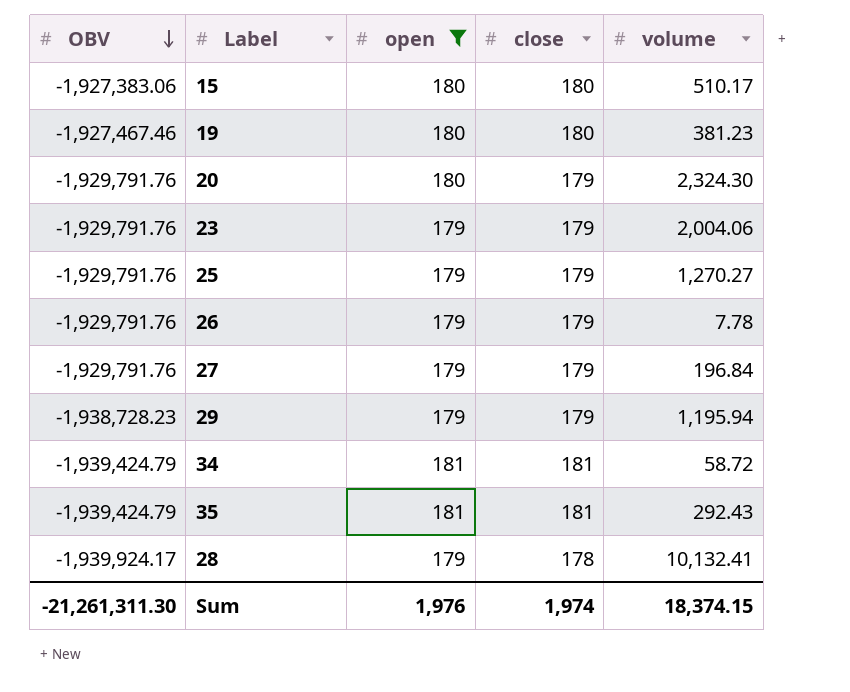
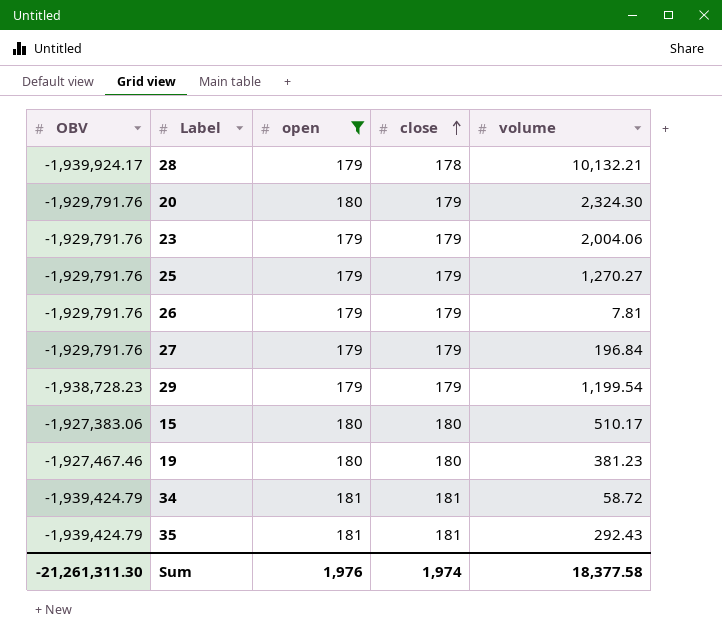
row order: OBV descending -> close ascending
28 | volume: 10,132.41 -> 10,132.21
26 | volume: 7.78 -> 7.81
29 | volume: 1,195.94 -> 1,199.54
Sum | volume: 18,374.15 -> 18,377.58

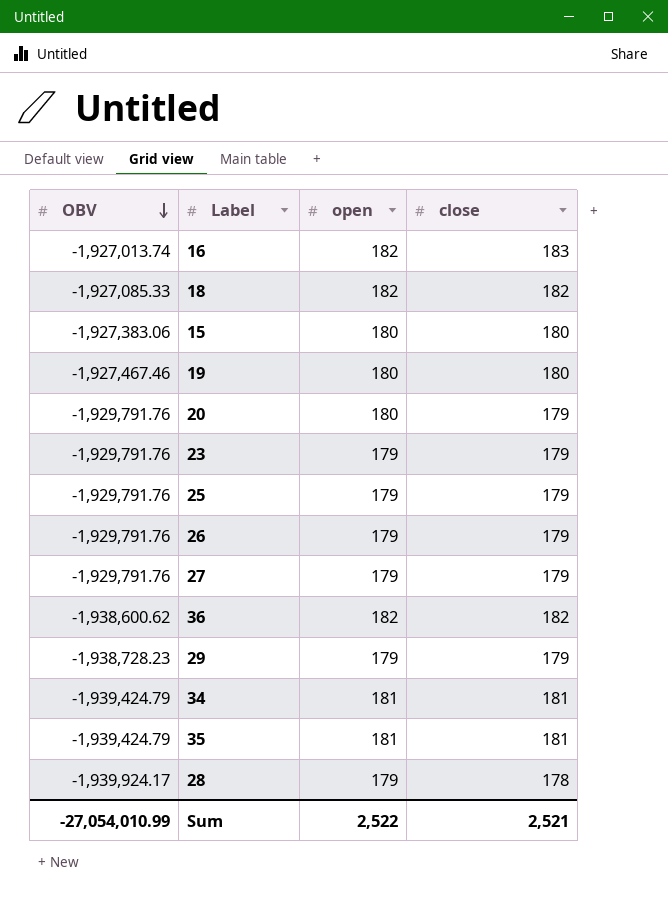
filter: open != 182 -> none
row order: close ascending -> OBV descending
column volume | position: 5 -> none
Sum | OBV: -21,261,311.30 -> -27,054,010.99
Sum | open: 1,976 -> 2,522
Sum | close: 1,974 -> 2,521

